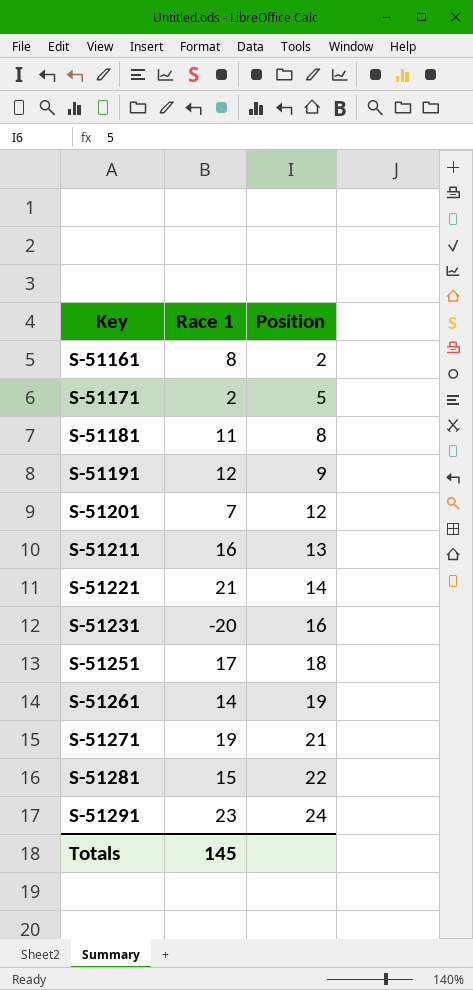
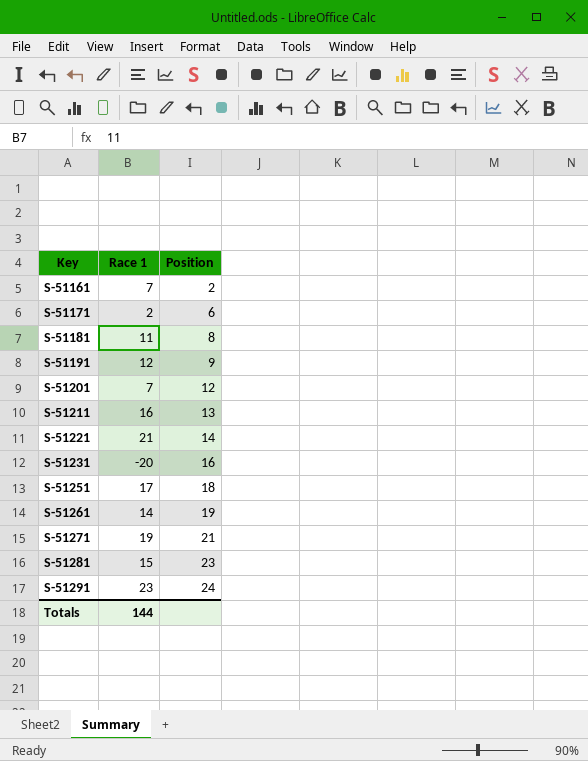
S-51161 | Race 1: 8 -> 7
S-51171 | Position: 5 -> 6
S-51281 | Position: 22 -> 23
Totals | Race 1: 145 -> 144

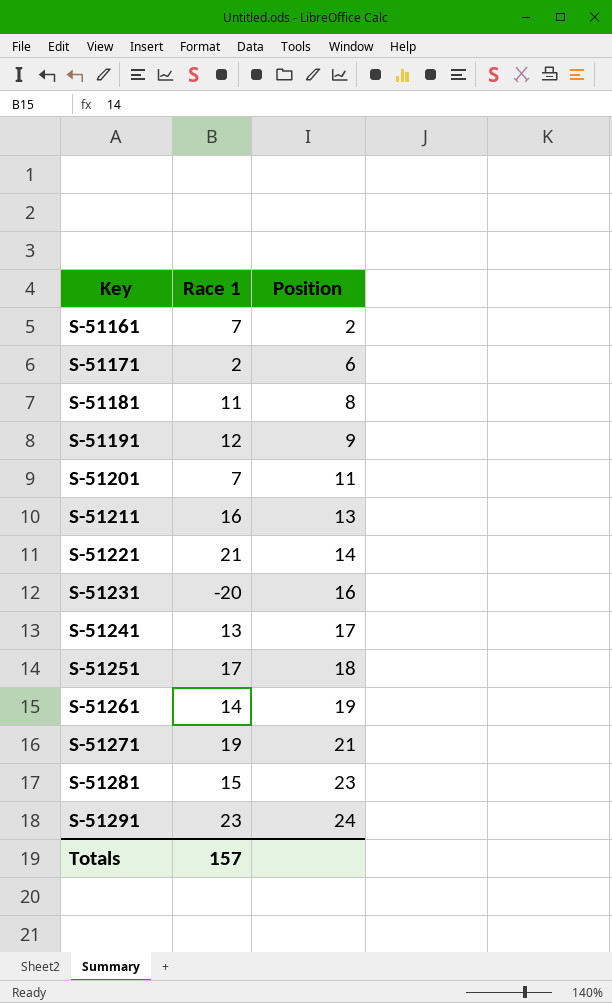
S-51201 | Position: 12 -> 11
row S-51241: none -> 13 | 17
Totals | Race 1: 144 -> 157

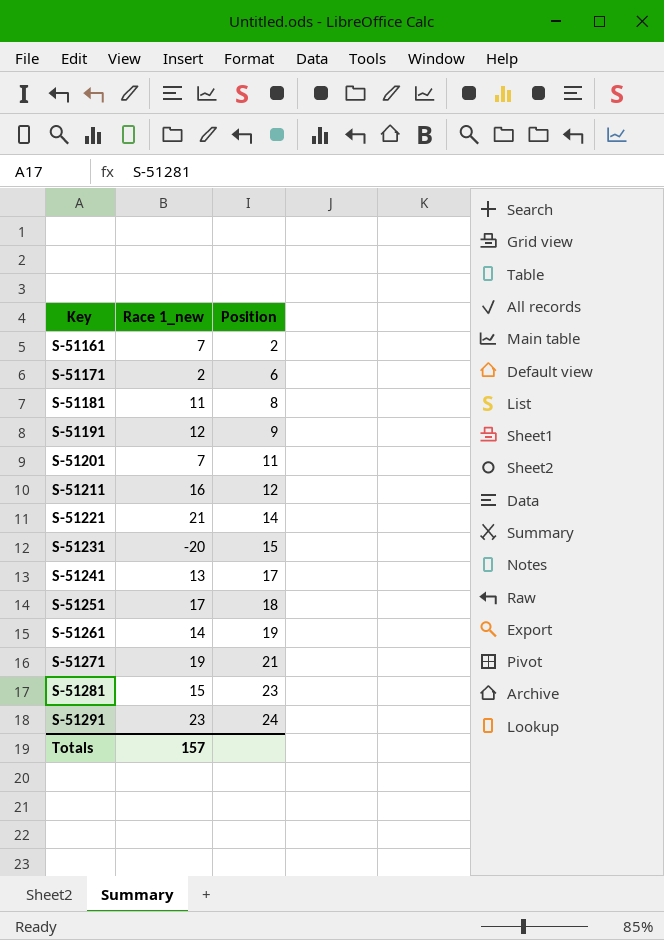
column name: Race 1 -> Race 1_new
S-51211 | Position: 13 -> 12
S-51231 | Position: 16 -> 15

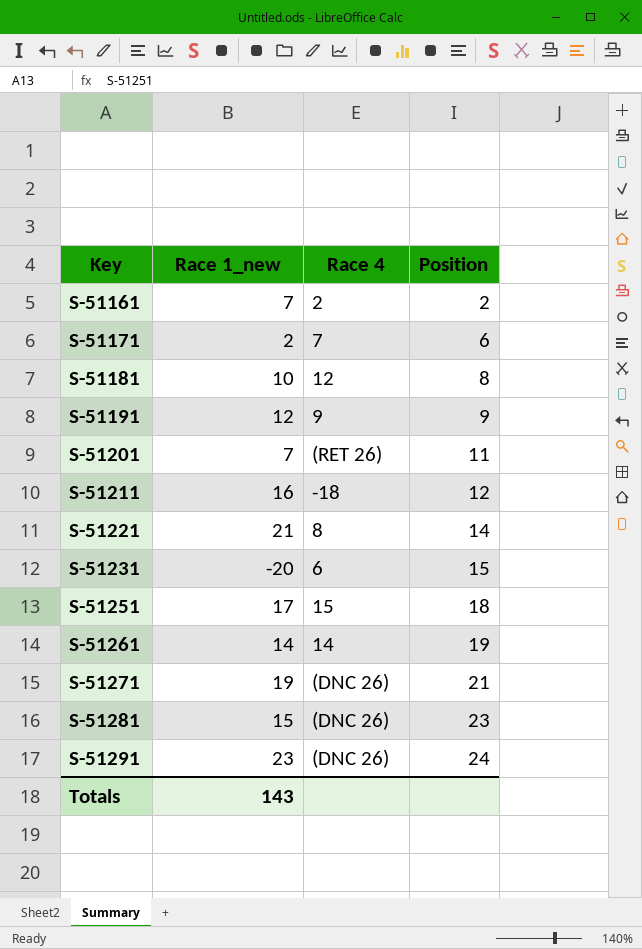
column Race 4 | position: none -> 3
row S-51241: 13 | 17 -> none
S-51181 | Race 1_new: 11 -> 10
Totals | Race 1_new: 157 -> 143

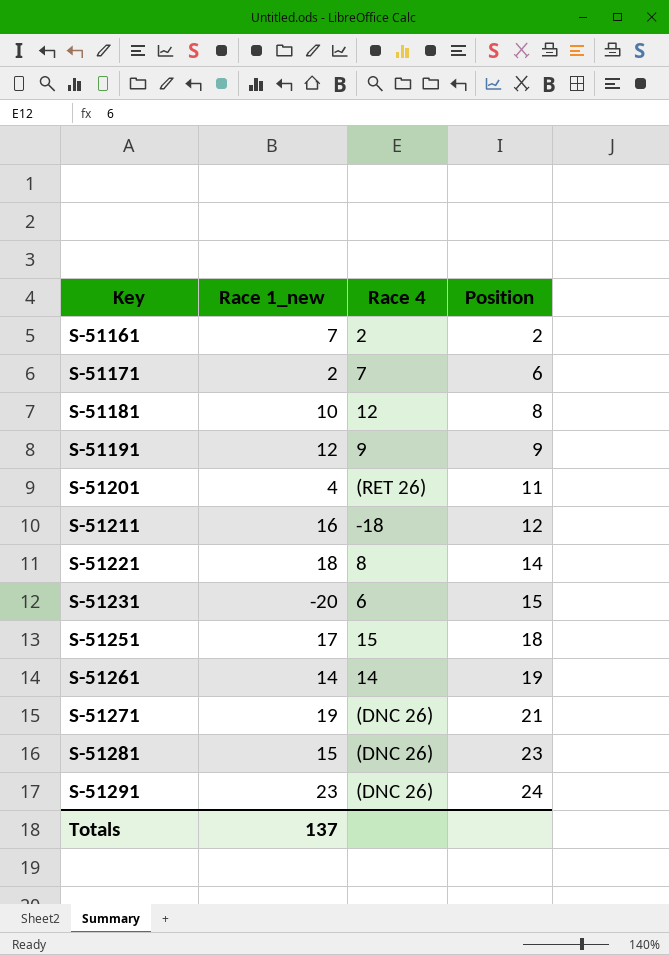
S-51201 | Race 1_new: 7 -> 4
S-51221 | Race 1_new: 21 -> 18
Totals | Race 1_new: 143 -> 137

